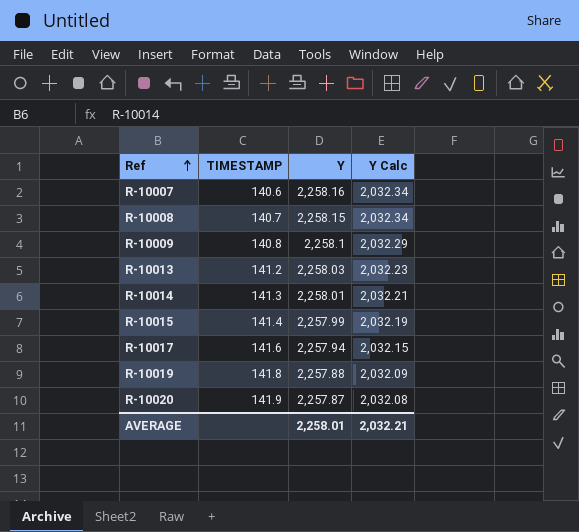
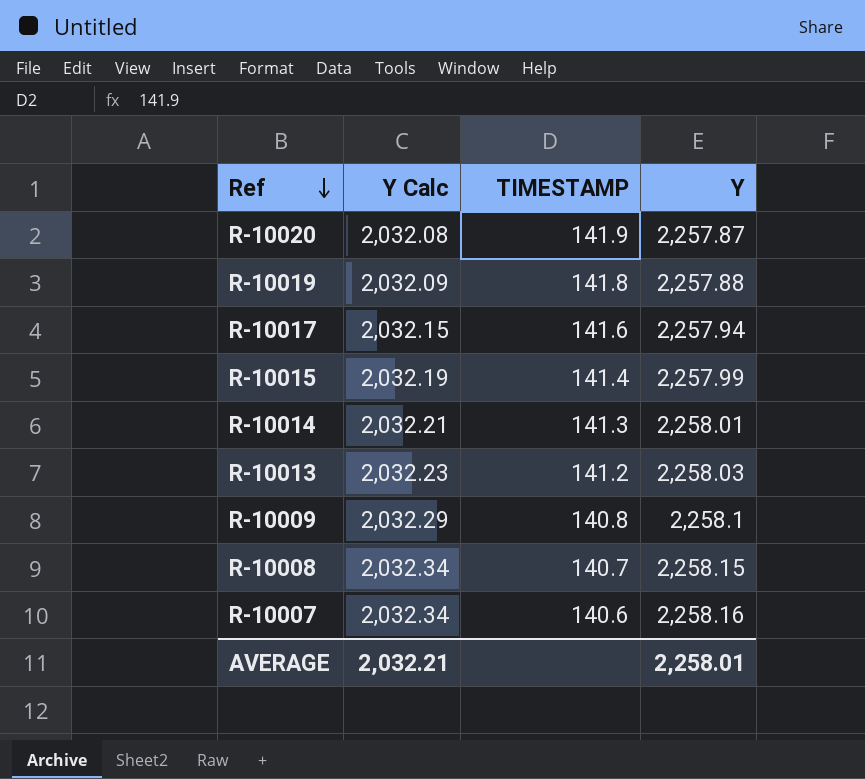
row order: Ref ascending -> Ref descending
column Y Calc | position: 4 -> 2

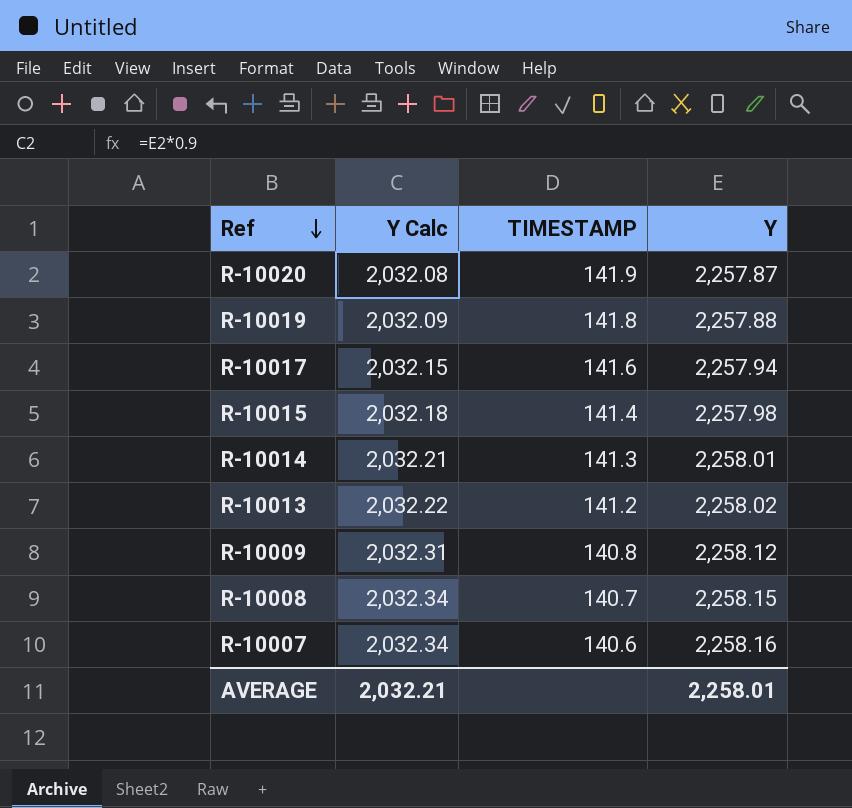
R-10015 | Y Calc: 2,032.19 -> 2,032.18
R-10015 | Y: 2,257.99 -> 2,257.98
R-10013 | Y Calc: 2,032.23 -> 2,032.22
R-10013 | Y: 2,258.03 -> 2,258.02
R-10009 | Y Calc: 2,032.29 -> 2,032.31
R-10009 | Y: 2,258.1 -> 2,258.12

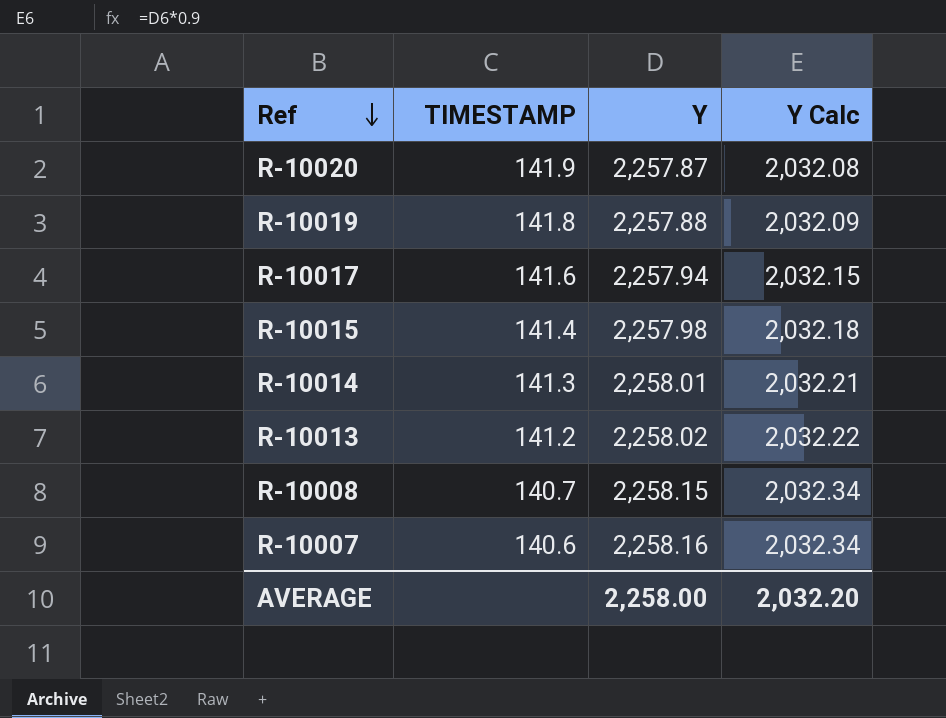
column Y Calc | position: 2 -> 4
row R-10009: 2,032.31 | 140.8 | 2,258.12 -> none
AVERAGE | Y: 2,258.01 -> 2,258.00
AVERAGE | Y Calc: 2,032.21 -> 2,032.20

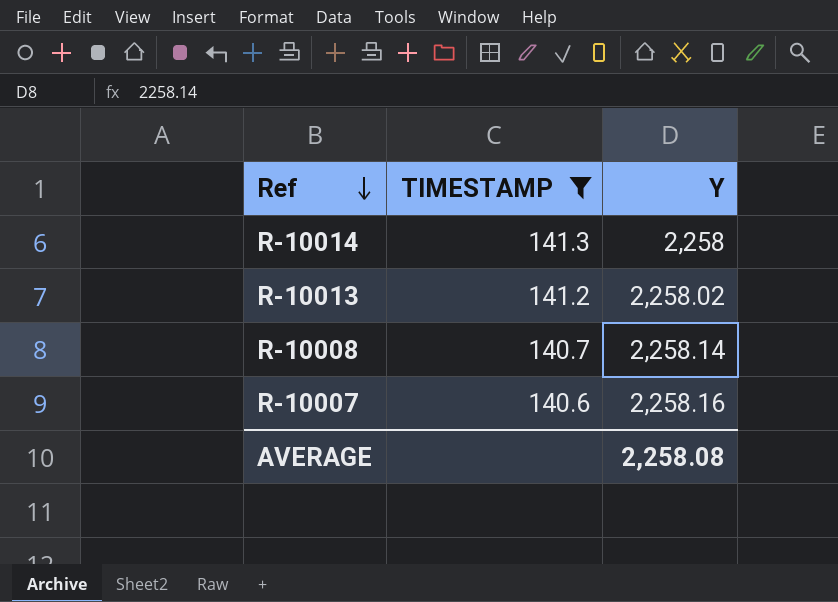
filter: none -> TIMESTAMP <= 141.3
column Y Calc | formula: [Y] * 0.9 -> none
R-10014 | Y: 2,258.01 -> 2,258
R-10008 | Y: 2,258.15 -> 2,258.14
AVERAGE | Y: 2,258.00 -> 2,258.08

